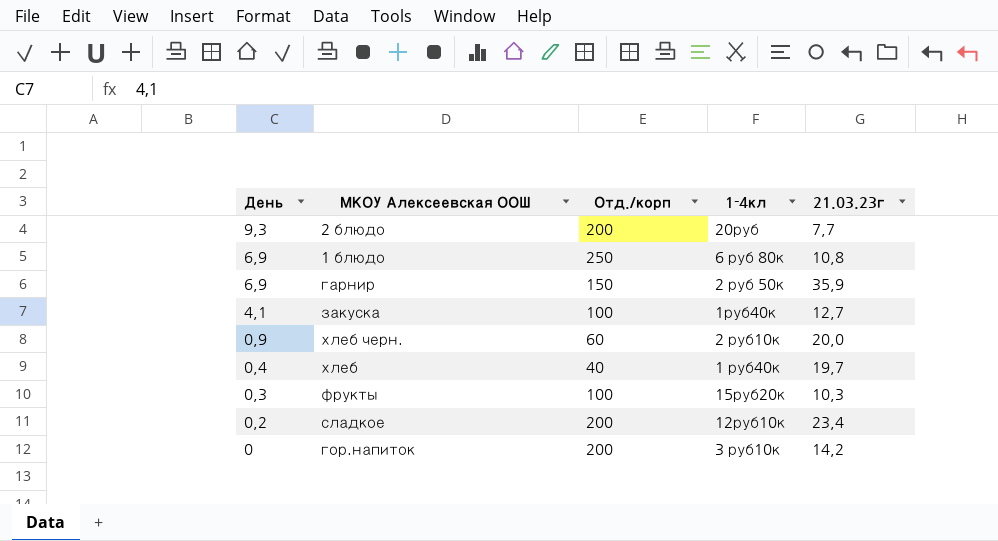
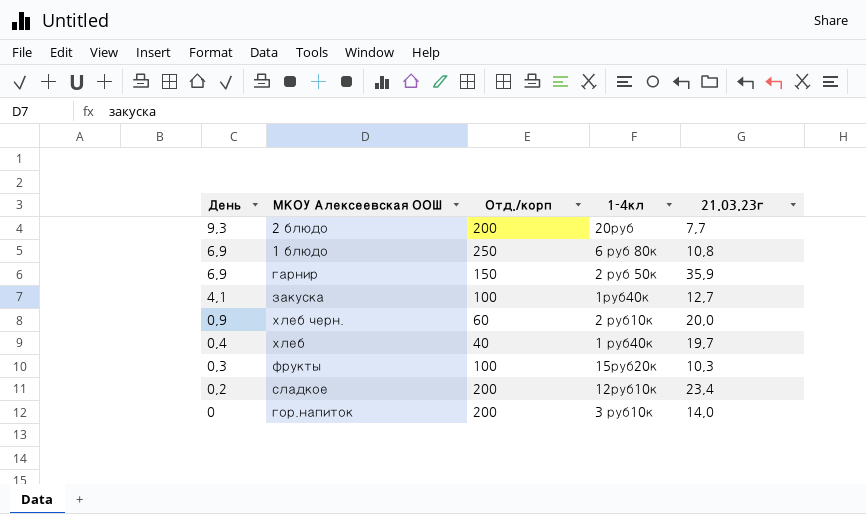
гор.напиток | 21.03.23г: 14,2 -> 14,0

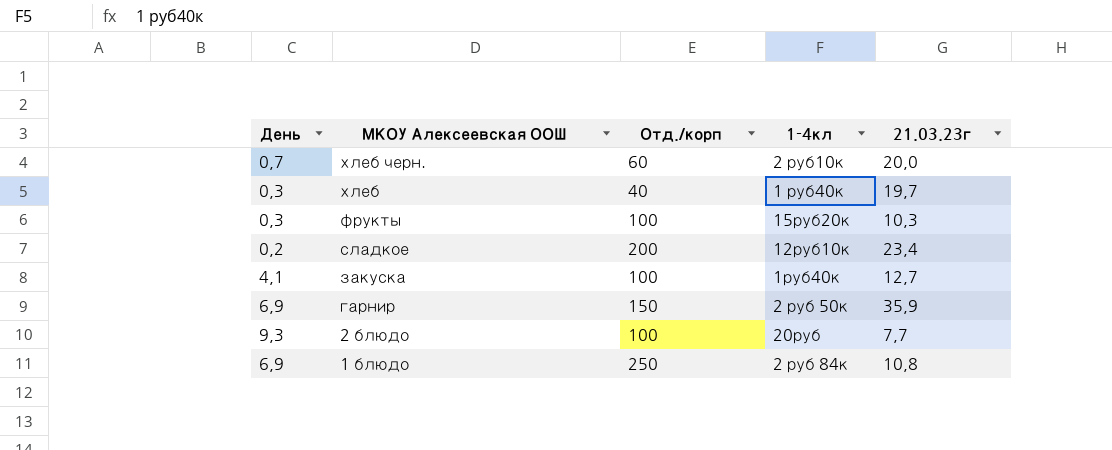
row order: День descending -> МКОУ Алексеевская ООШ descending
row гор.напиток: 0 | 200 | 3 руб10к | 14,0 -> none
хлеб черн. | День: 0,9 -> 0,7
хлеб | День: 0,4 -> 0,3
2 блюдо | Отд./корп: 200 -> 100
1 блюдо | 1-4кл: 6 руб 80к -> 2 руб 84к

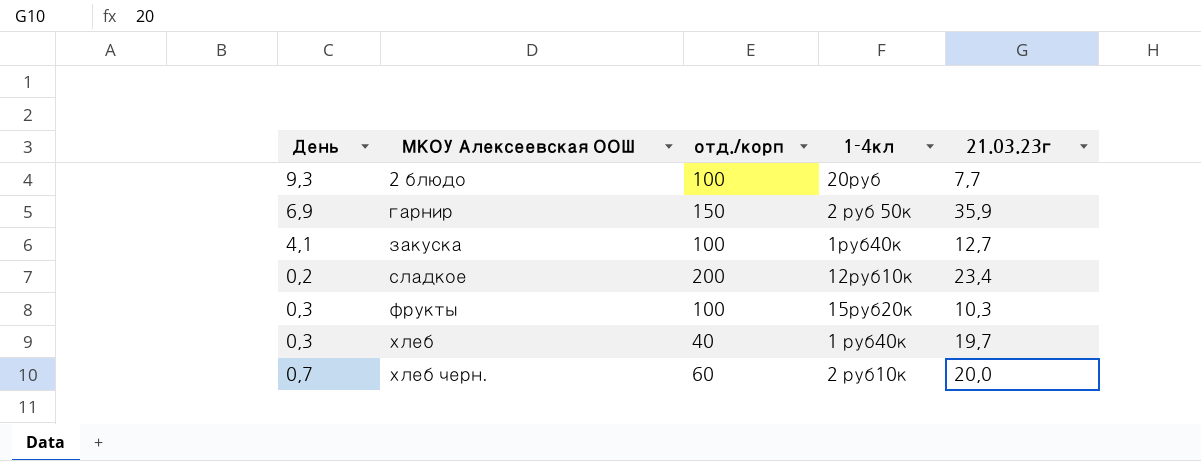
row order: МКОУ Алексеевская ООШ descending -> МКОУ Алексеевская ООШ ascending
column name: Отд./корп -> отд./корп
row 1 блюдо: 6,9 | 250 | 2 руб 84к | 10,8 -> none

